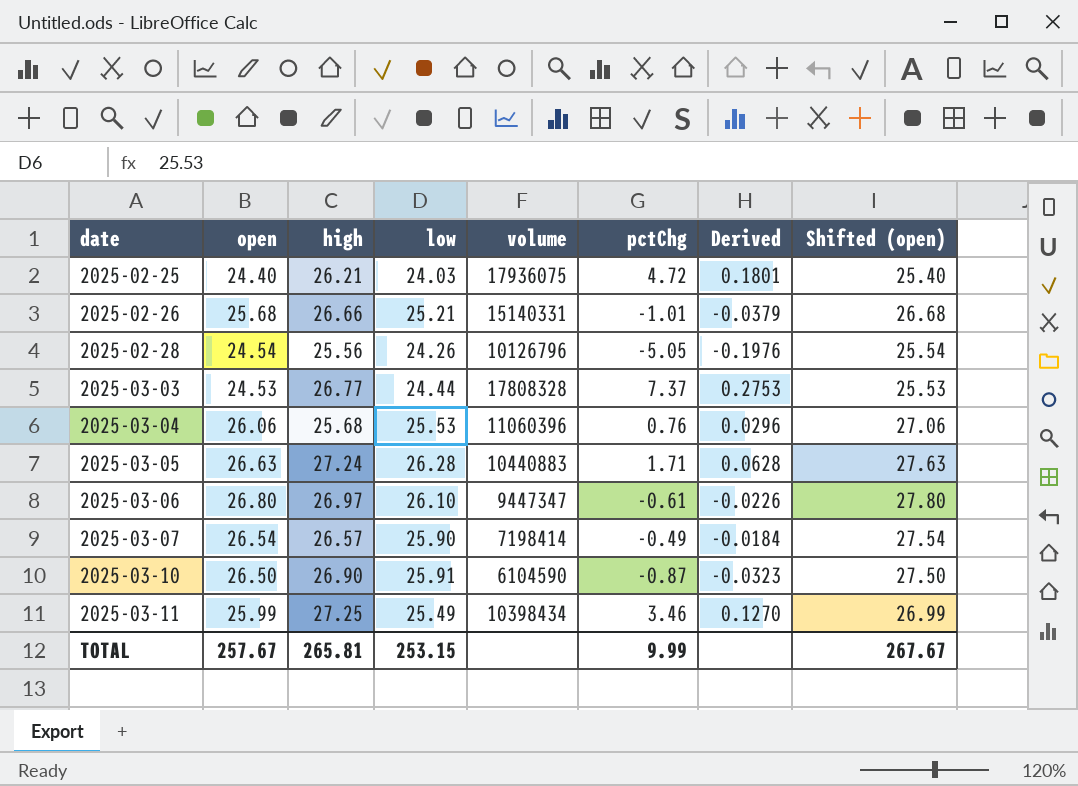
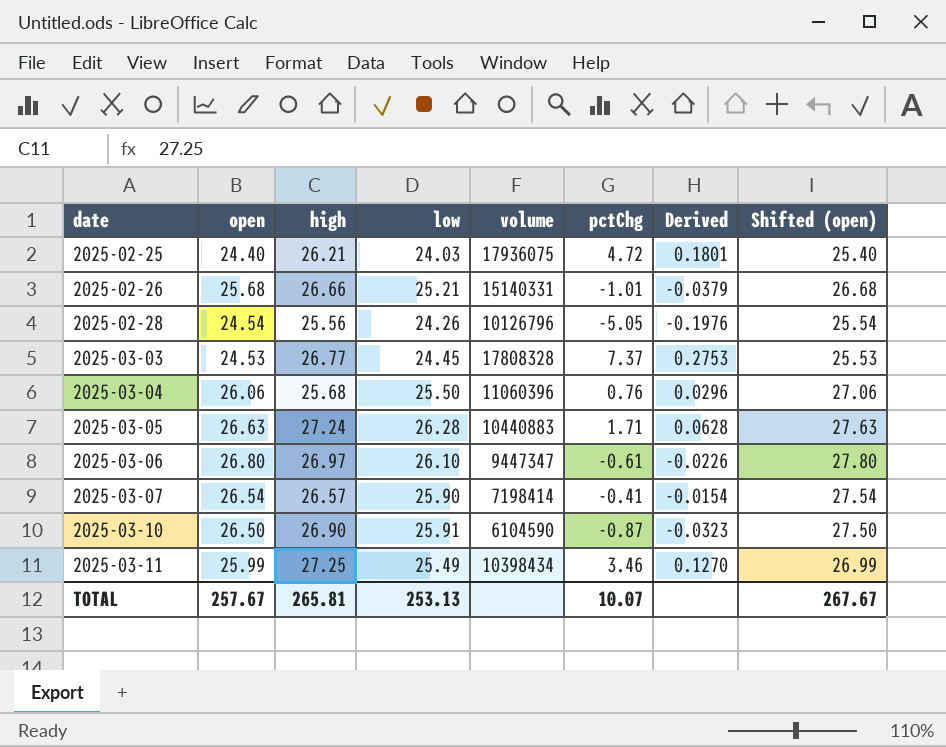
2025-03-03 | low: 24.44 -> 24.45
2025-03-04 | low: 25.53 -> 25.50
2025-03-07 | pctChg: -0.49 -> -0.41
2025-03-07 | Derived: -0.0184 -> -0.0154
TOTAL | low: 253.15 -> 253.13
TOTAL | pctChg: 9.99 -> 10.07

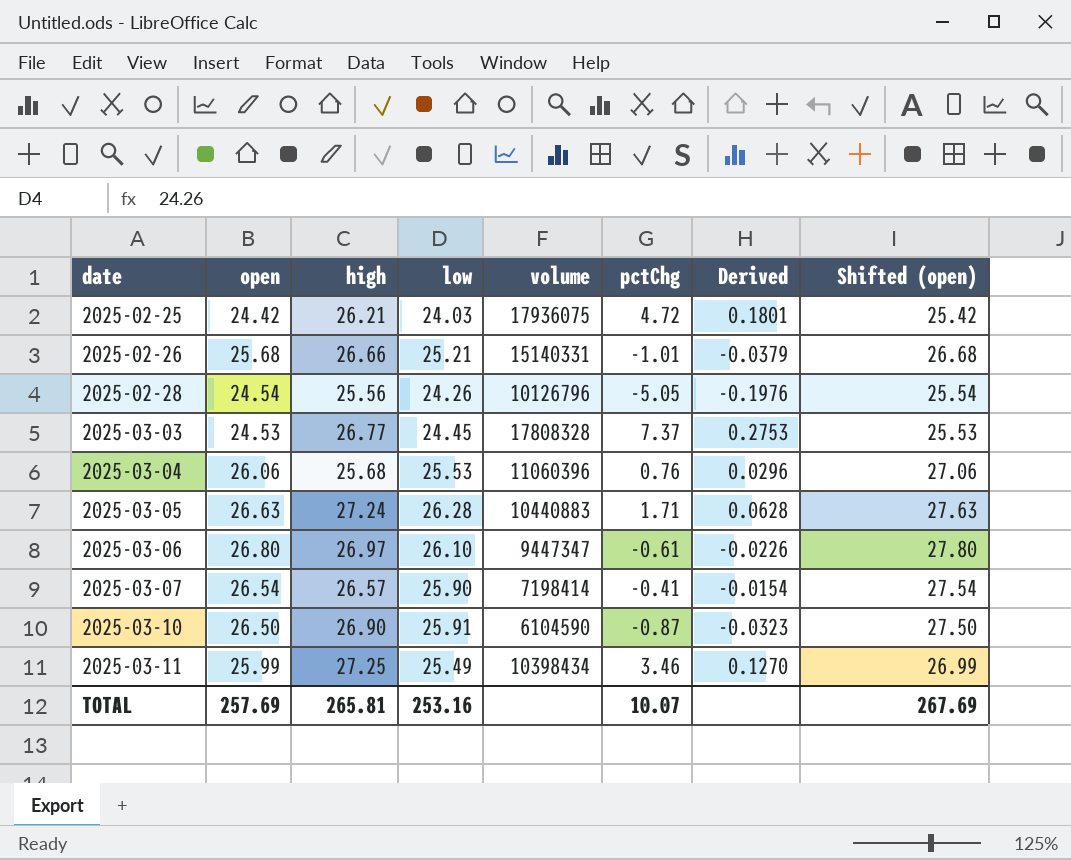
2025-02-25 | open: 24.40 -> 24.42
2025-02-25 | Shifted (open): 25.40 -> 25.42
2025-03-04 | low: 25.50 -> 25.53
TOTAL | open: 257.67 -> 257.69
TOTAL | low: 253.13 -> 253.16
TOTAL | Shifted (open): 267.67 -> 267.69

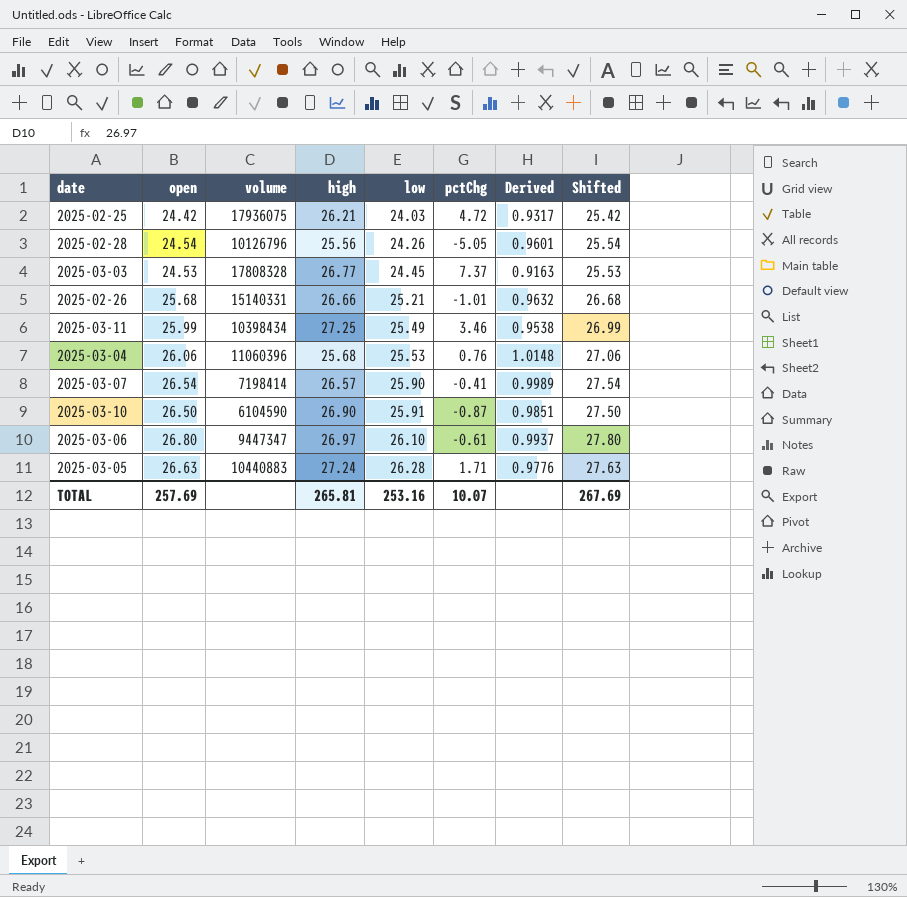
row order: date ascending -> low ascending
column volume | position: 5 -> 3
column Derived | formula: [pctChg] / [high] -> [open] / [high]
column name: Shifted (open) -> Shifted

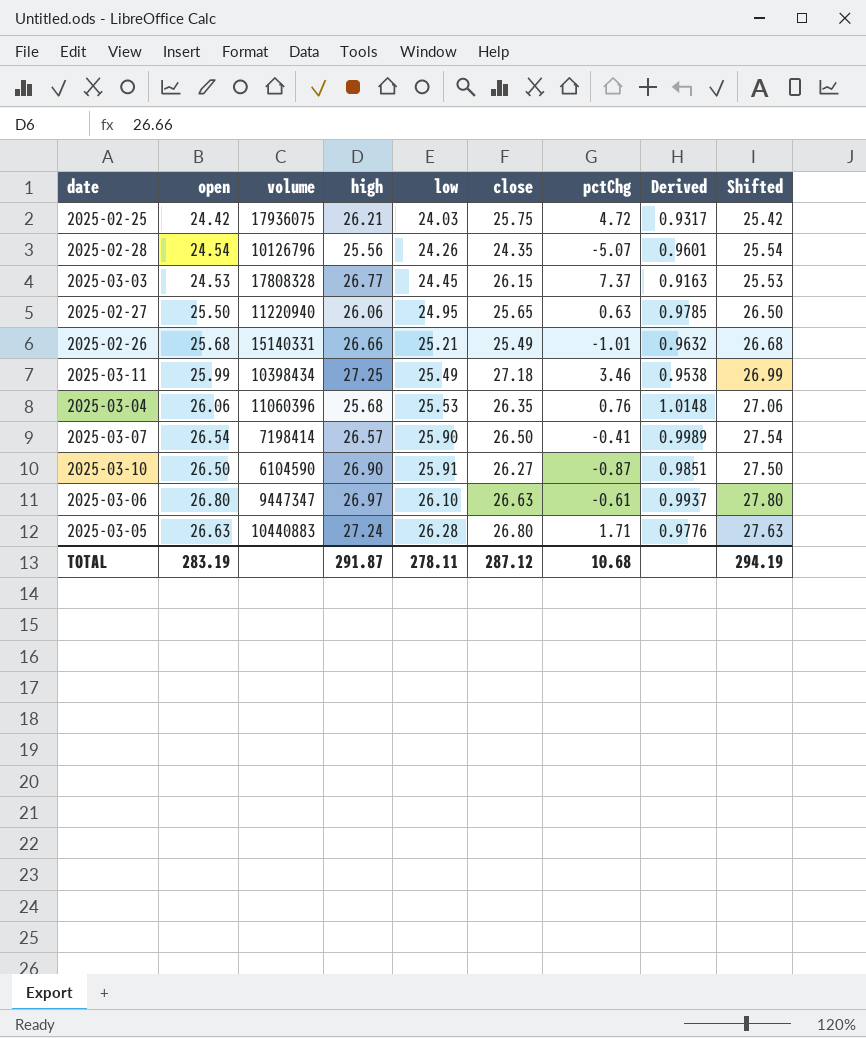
column close | position: none -> 6
2025-02-28 | pctChg: -5.05 -> -5.07
row 2025-02-27: none -> 25.50 | 11220940 | 26.06 | 24.95 | 25.65 | 0.63 | 0.9785 | 26.50
TOTAL | open: 257.69 -> 283.19
TOTAL | high: 265.81 -> 291.87
TOTAL | low: 253.16 -> 278.11
TOTAL | pctChg: 10.07 -> 10.68
TOTAL | Shifted: 267.69 -> 294.19

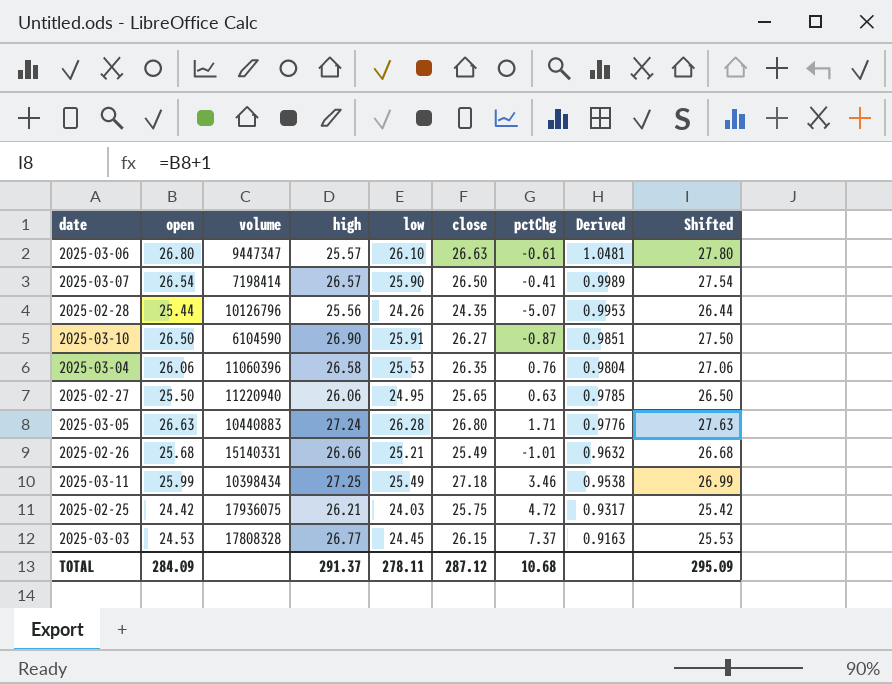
row order: low ascending -> Derived descending
2025-03-06 | high: 26.97 -> 25.57
2025-03-06 | Derived: 0.9937 -> 1.0481
2025-02-28 | open: 24.54 -> 25.44
2025-02-28 | Derived: 0.9601 -> 0.9953
2025-02-28 | Shifted: 25.54 -> 26.44
2025-03-04 | high: 25.68 -> 26.58
2025-03-04 | Derived: 1.0148 -> 0.9804
TOTAL | open: 283.19 -> 284.09
TOTAL | high: 291.87 -> 291.37
TOTAL | Shifted: 294.19 -> 295.09

